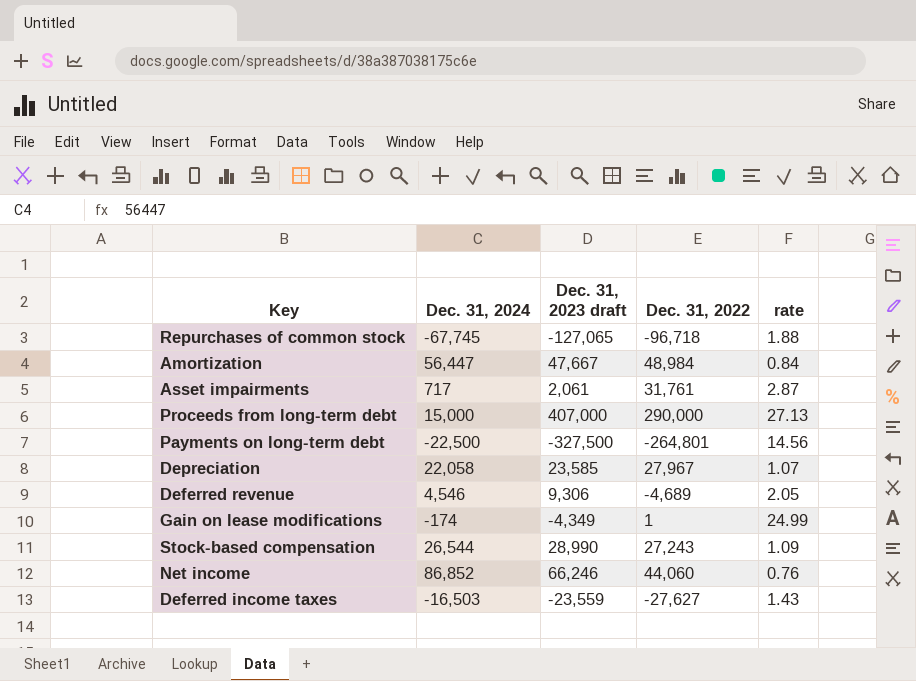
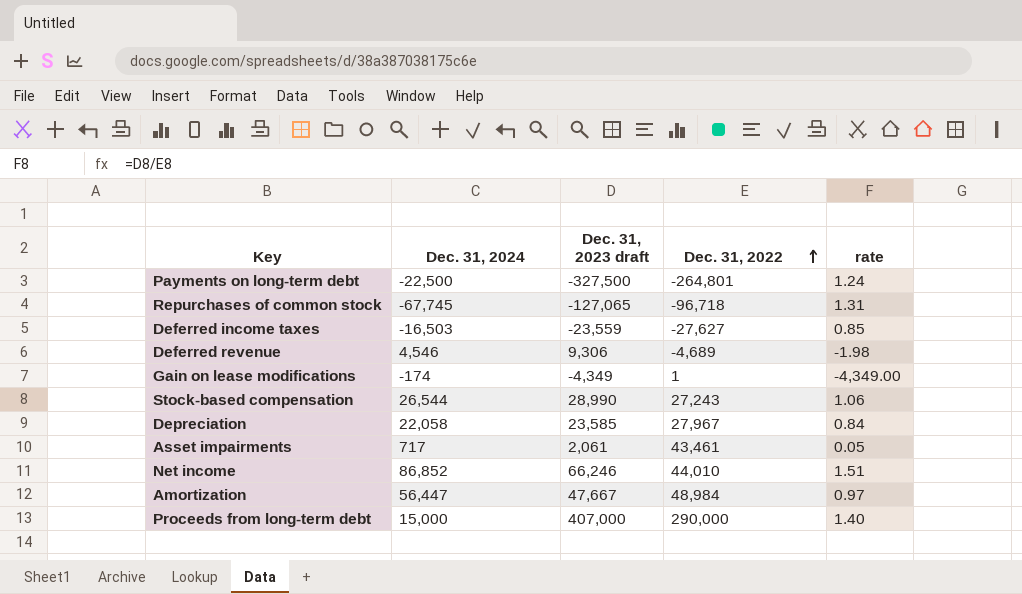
row order: none -> Dec. 31, 2022 ascending
column rate | formula: [Dec. 31, 2023 draft] / [Dec. 31, 2024] -> [Dec. 31, 2023 draft] / [Dec. 31, 2022]
Asset impairments | Dec. 31, 2022: 31,761 -> 43,461
Net income | Dec. 31, 2022: 44,060 -> 44,010

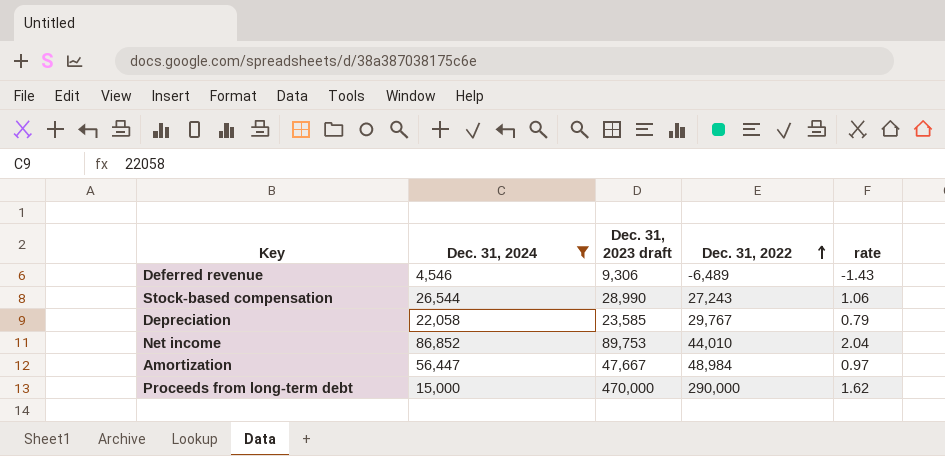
filter: none -> Dec. 31, 2024 >= 4,546
Deferred revenue | Dec. 31, 2022: -4,689 -> -6,489
Deferred revenue | rate: -1.98 -> -1.43
Depreciation | Dec. 31, 2022: 27,967 -> 29,767
Depreciation | rate: 0.84 -> 0.79
Net income | Dec. 31, 2023 draft: 66,246 -> 89,753
Net income | rate: 1.51 -> 2.04
Proceeds from long-term debt | Dec. 31, 2023 draft: 407,000 -> 470,000
Proceeds from long-term debt | rate: 1.40 -> 1.62

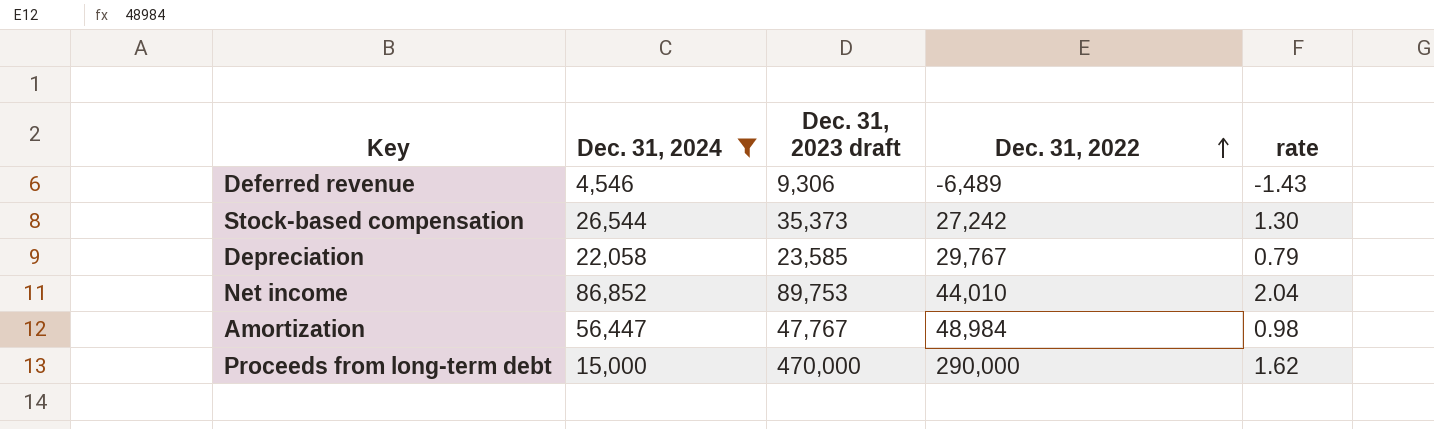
Stock-based compensation | Dec. 31, 2023 draft: 28,990 -> 35,373
Stock-based compensation | Dec. 31, 2022: 27,243 -> 27,242
Stock-based compensation | rate: 1.06 -> 1.30
Amortization | Dec. 31, 2023 draft: 47,667 -> 47,767
Amortization | rate: 0.97 -> 0.98

